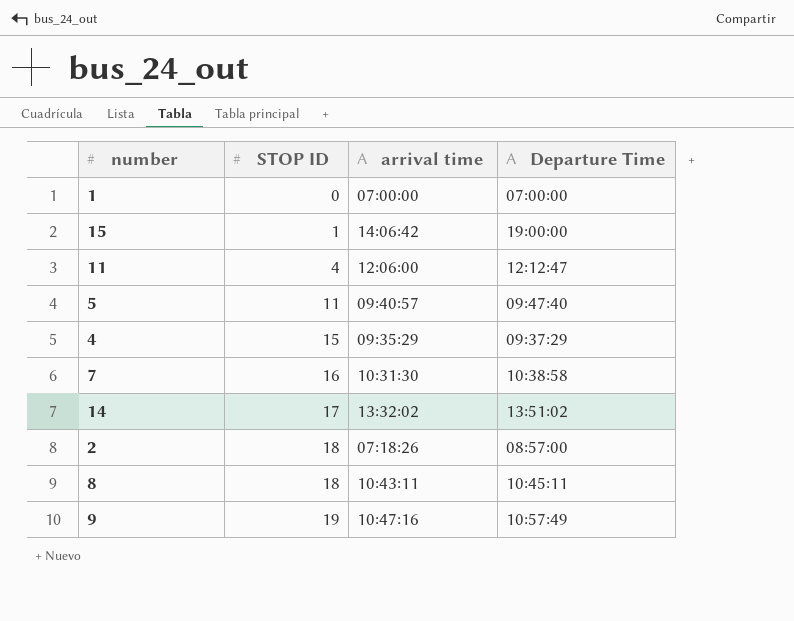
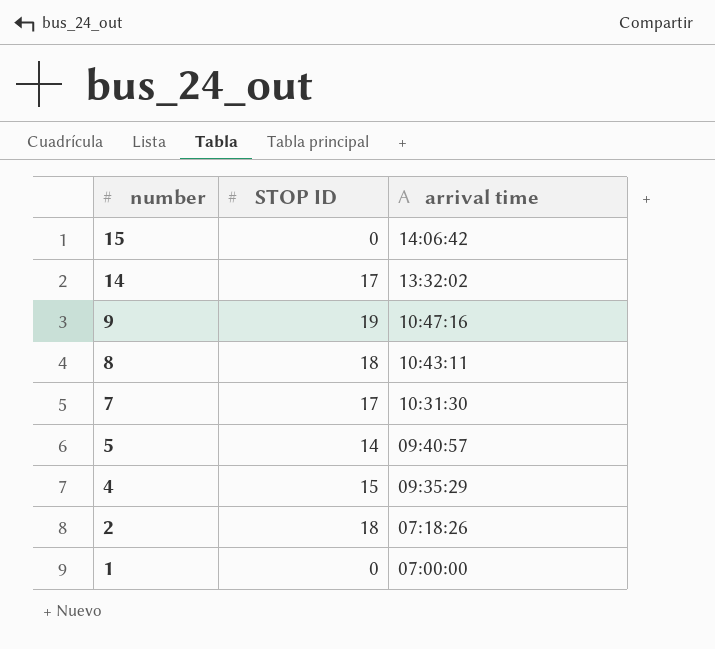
row order: STOP ID ascending -> number descending
column Departure Time | position: 4 -> none
row 11: 4 | 12:06:00 | 12:12:47 -> none
15 | STOP ID: 1 -> 0
7 | STOP ID: 16 -> 17
5 | STOP ID: 11 -> 14

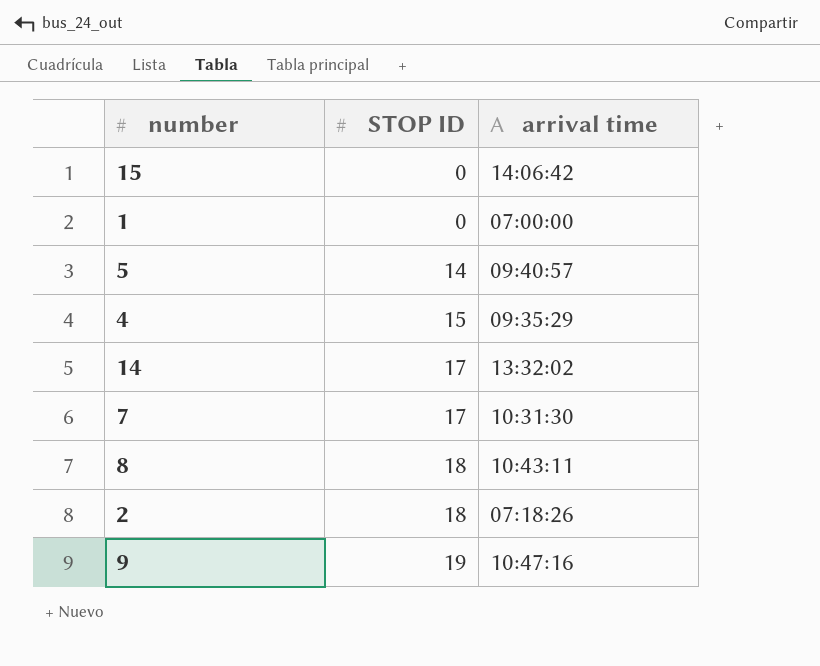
row order: number descending -> STOP ID ascending

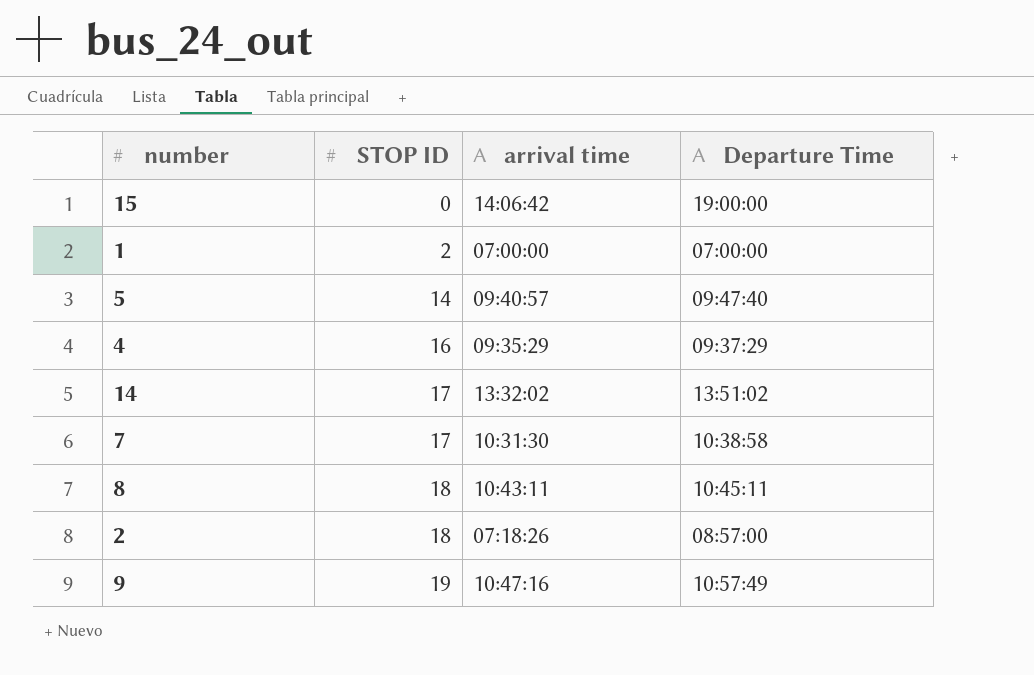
column Departure Time | position: none -> 4
1 | STOP ID: 0 -> 2
4 | STOP ID: 15 -> 16

